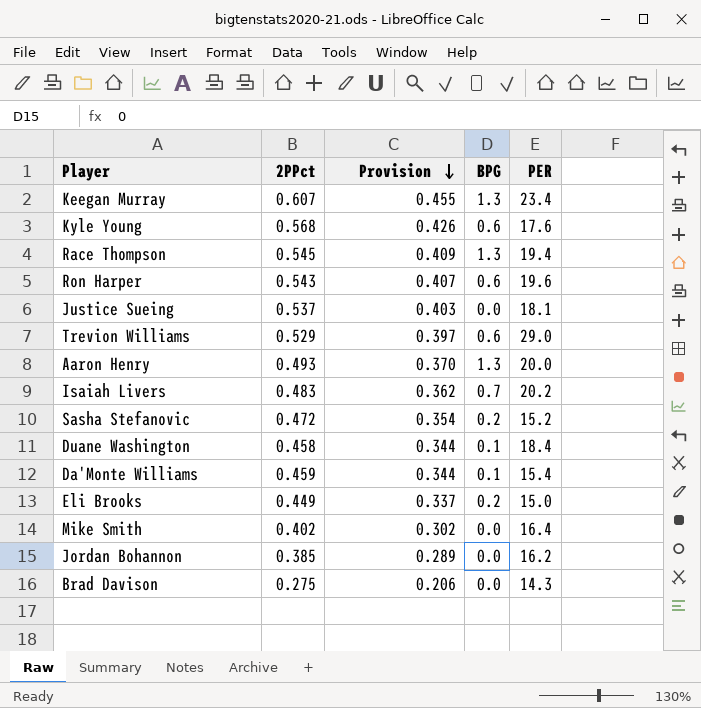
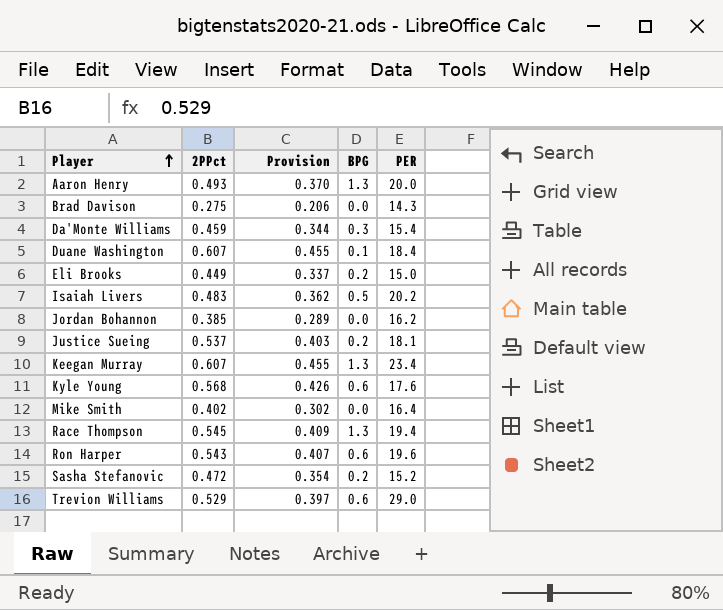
row order: Provision descending -> Player ascending
Da'Monte Williams | BPG: 0.1 -> 0.3
Duane Washington | 2PPct: 0.458 -> 0.607
Duane Washington | Provision: 0.344 -> 0.455
Isaiah Livers | BPG: 0.7 -> 0.5
Justice Sueing | BPG: 0.0 -> 0.2

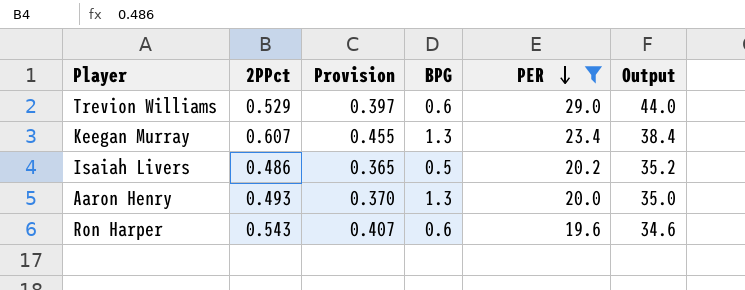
filter: none -> PER >= 19.6
row order: Player ascending -> PER descending
column Output | formula: none -> [PER] + 15
Isaiah Livers | 2PPct: 0.483 -> 0.486
Isaiah Livers | Provision: 0.362 -> 0.365

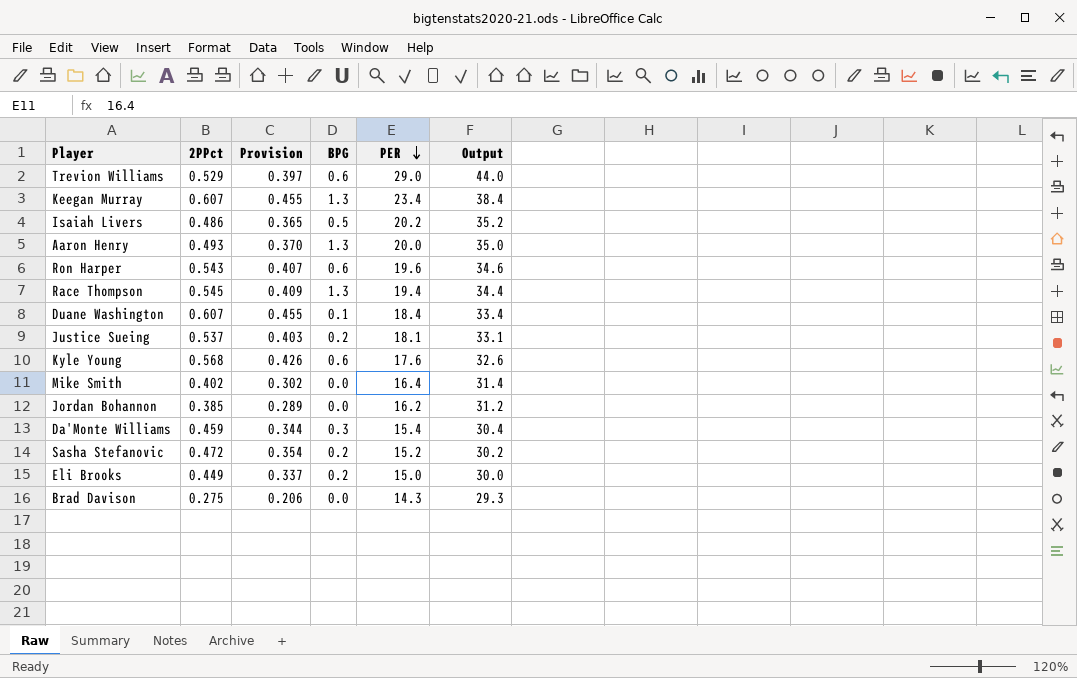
filter: PER >= 19.6 -> none

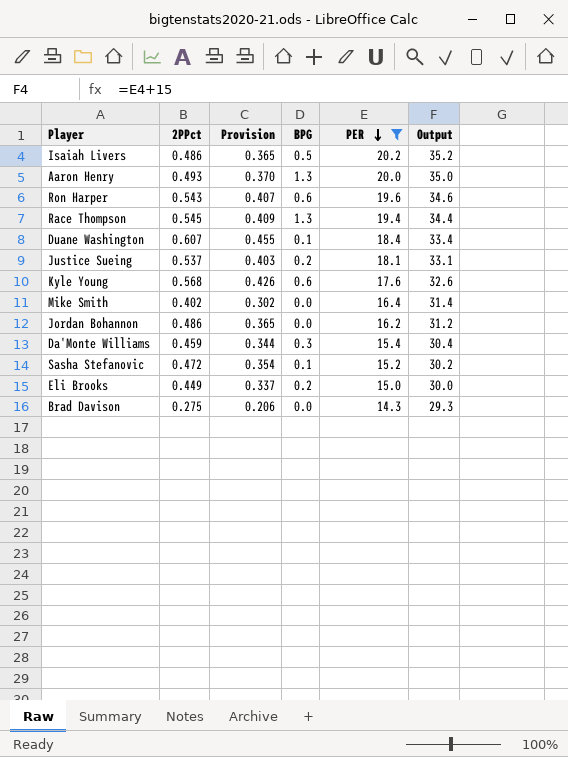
filter: none -> PER <= 20.2
Jordan Bohannon | 2PPct: 0.385 -> 0.486
Jordan Bohannon | Provision: 0.289 -> 0.365
Sasha Stefanovic | BPG: 0.2 -> 0.1

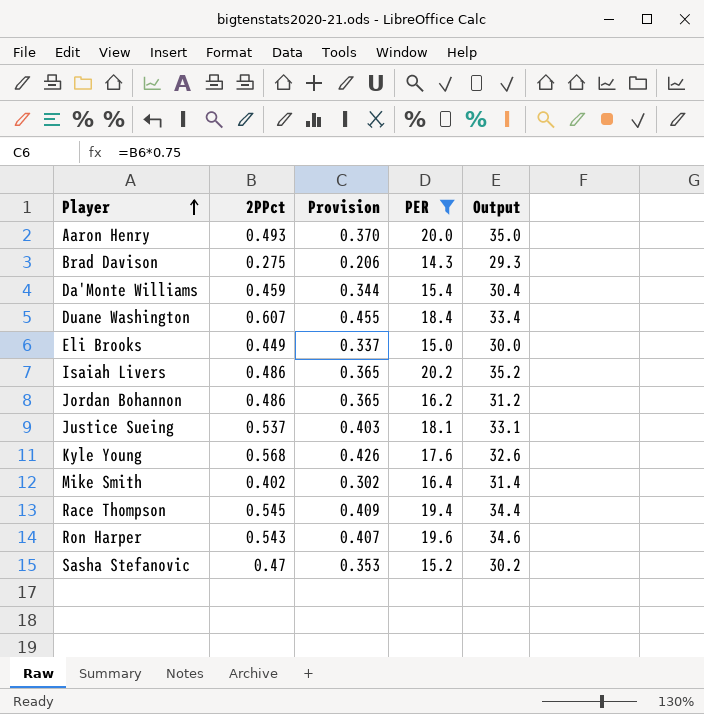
row order: PER descending -> Player ascending
column BPG | position: 4 -> none
Sasha Stefanovic | 2PPct: 0.472 -> 0.47
Sasha Stefanovic | Provision: 0.354 -> 0.353

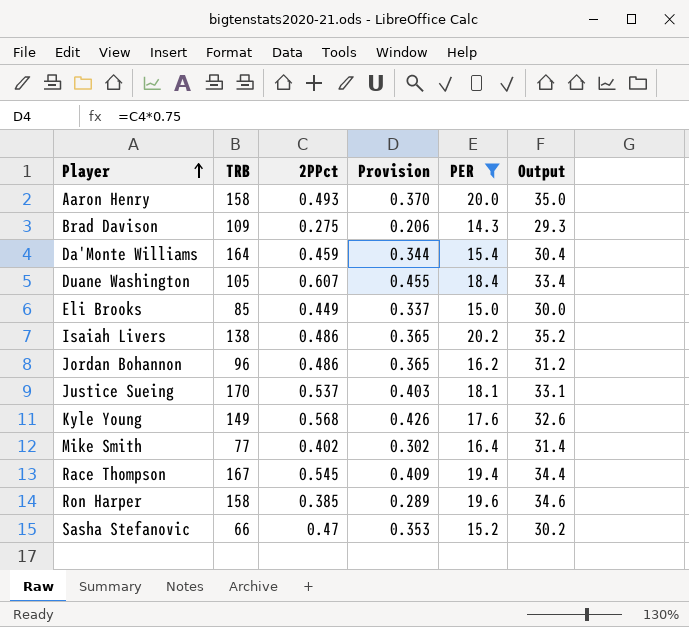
column TRB | position: none -> 2
Ron Harper | 2PPct: 0.543 -> 0.385
Ron Harper | Provision: 0.407 -> 0.289

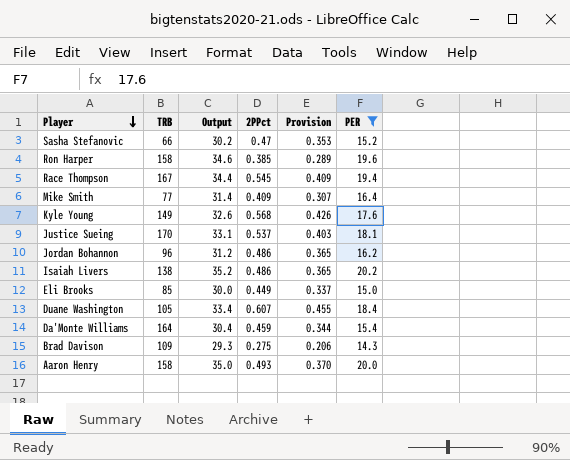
row order: Player ascending -> Player descending
column Output | position: 6 -> 3
Mike Smith | 2PPct: 0.402 -> 0.409
Mike Smith | Provision: 0.302 -> 0.307

